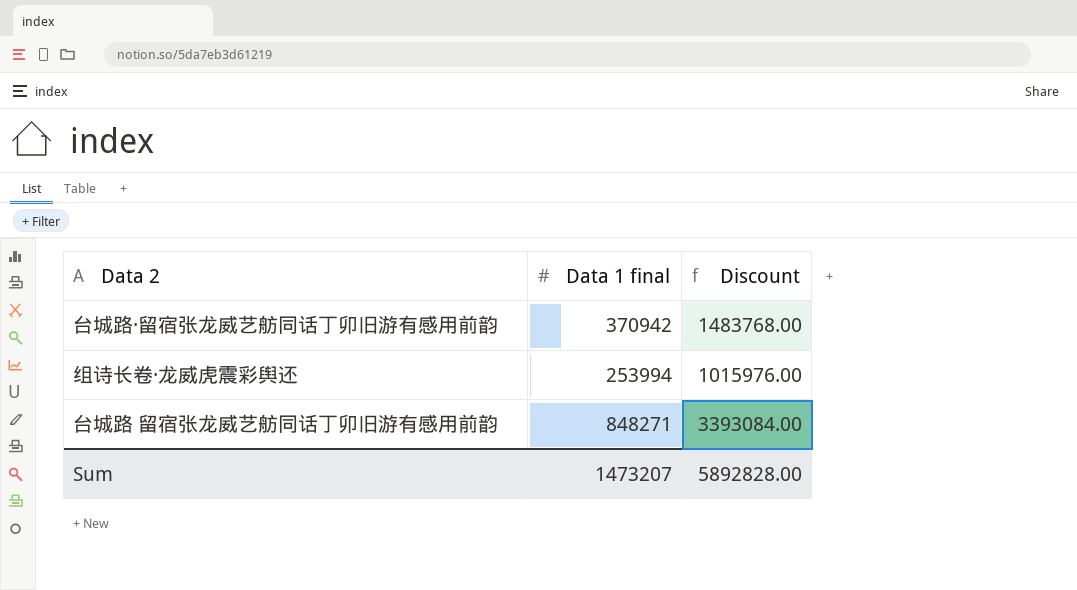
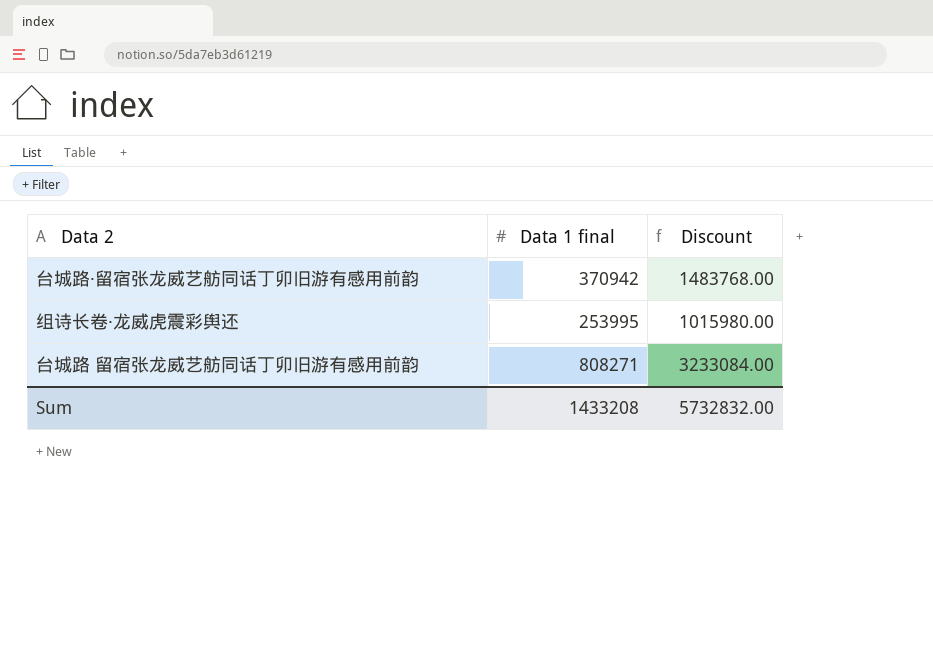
组诗长卷·龙威虎震彩舆还 | Data 1 final: 253994 -> 253995
组诗长卷·龙威虎震彩舆还 | Discount: 1015976.00 -> 1015980.00
台城路 留宿张龙威艺舫同话丁卯旧游有感用前韵 | Data 1 final: 848271 -> 808271
台城路 留宿张龙威艺舫同话丁卯旧游有感用前韵 | Discount: 3393084.00 -> 3233084.00
Sum | Data 1 final: 1473207 -> 1433208
Sum | Discount: 5892828.00 -> 5732832.00

